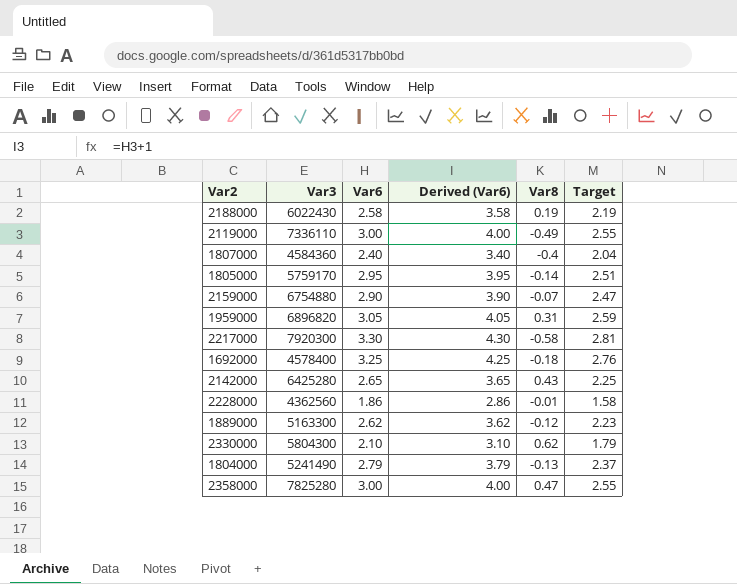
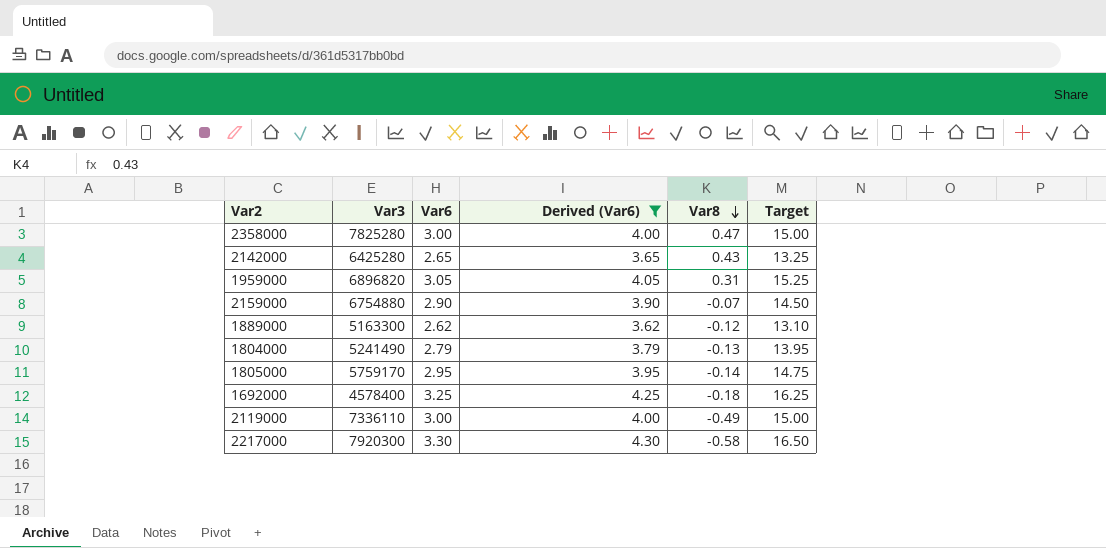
filter: none -> Derived (Var6) >= 3.62
row order: none -> Var8 descending
column Target | formula: [Var6] * 0.85 -> [Var6] * 5

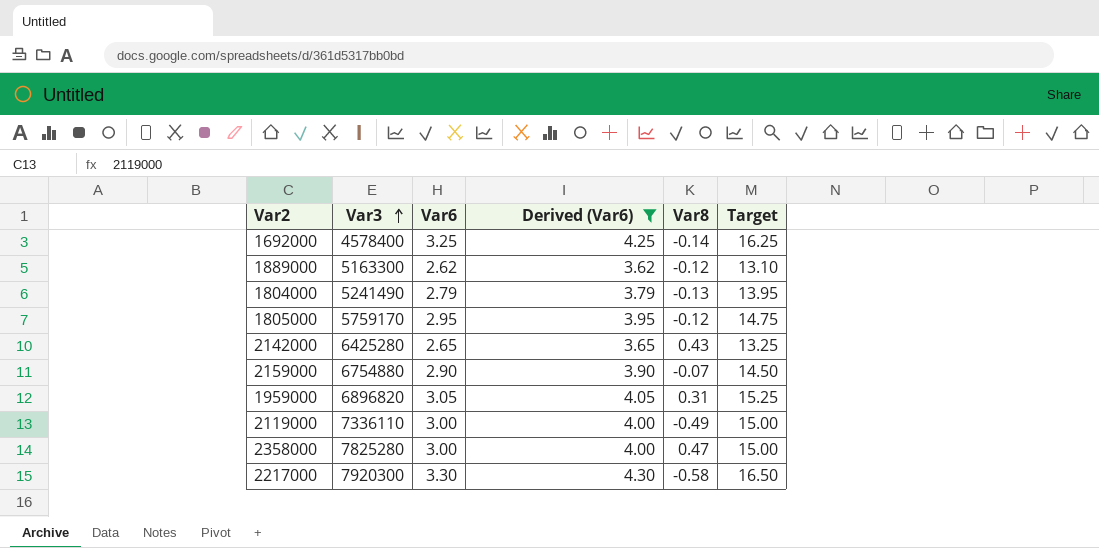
row order: Var8 descending -> Var3 ascending
1692000 | Var8: -0.18 -> -0.14
1805000 | Var8: -0.14 -> -0.12

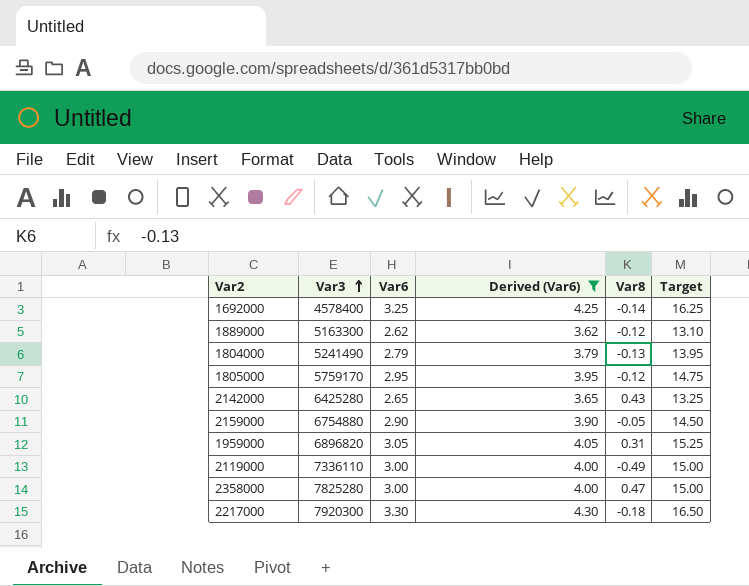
2159000 | Var8: -0.07 -> -0.05
2217000 | Var8: -0.58 -> -0.18

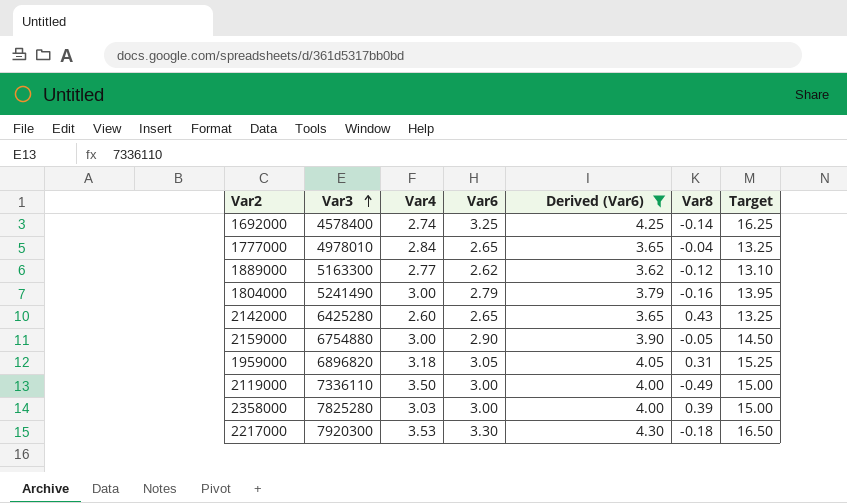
column Var4 | position: none -> 3
row 1805000: 5759170 | 2.95 | 3.95 | -0.12 | 14.75 -> none
row 1777000: none -> 4978010 | 2.84 | 2.65 | 3.65 | -0.04 | 13.25
1804000 | Var8: -0.13 -> -0.16
2358000 | Var8: 0.47 -> 0.39

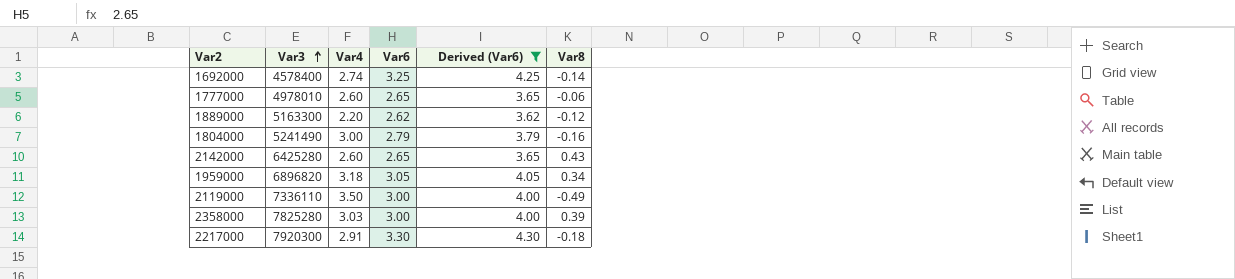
column Target | formula: [Var6] * 5 -> none
row 2159000: 6754880 | 3.00 | 2.90 | 3.90 | -0.05 | 14.50 -> none
1777000 | Var4: 2.84 -> 2.60
1777000 | Var8: -0.04 -> -0.06
1889000 | Var4: 2.77 -> 2.20
1959000 | Var8: 0.31 -> 0.34
2217000 | Var4: 3.53 -> 2.91

